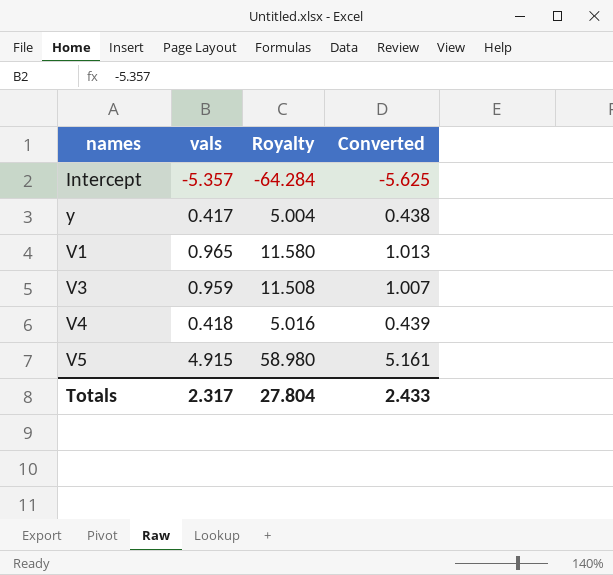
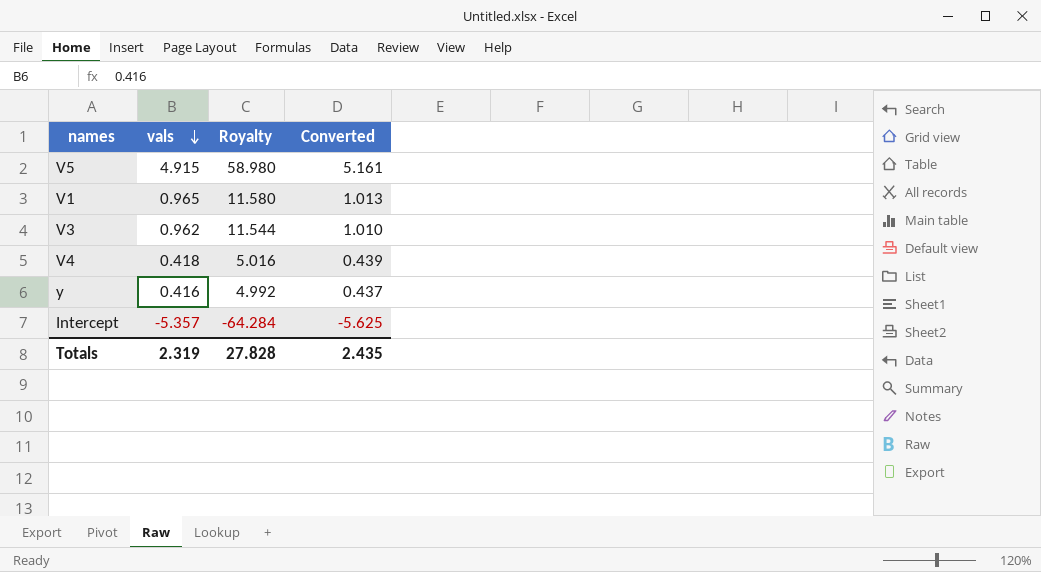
row order: none -> vals descending
V3 | vals: 0.959 -> 0.962
V3 | Royalty: 11.508 -> 11.544
V3 | Converted: 1.007 -> 1.010
y | vals: 0.417 -> 0.416
y | Royalty: 5.004 -> 4.992
y | Converted: 0.438 -> 0.437
Totals | vals: 2.317 -> 2.319
Totals | Royalty: 27.804 -> 27.828
Totals | Converted: 2.433 -> 2.435

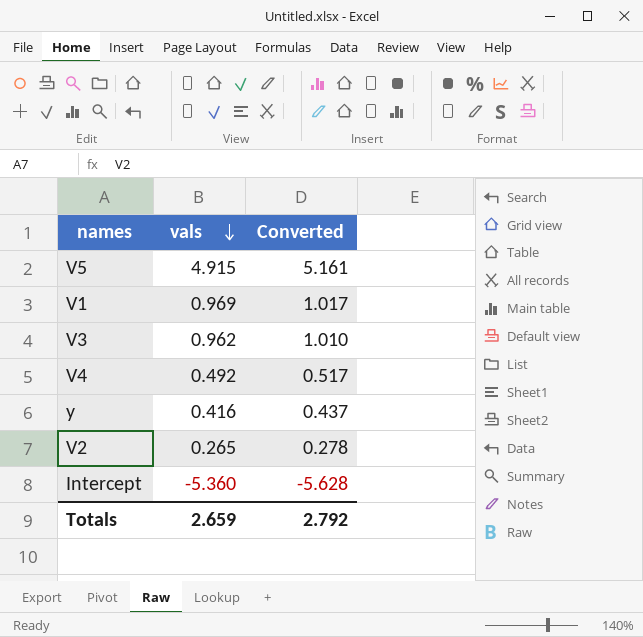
column Royalty | formula: [vals] * 12 -> none
V1 | vals: 0.965 -> 0.969
V1 | Converted: 1.013 -> 1.017
V4 | vals: 0.418 -> 0.492
V4 | Converted: 0.439 -> 0.517
row V2: none -> 0.265 | 0.278
Intercept | vals: -5.357 -> -5.360
Intercept | Converted: -5.625 -> -5.628
Totals | vals: 2.319 -> 2.659
Totals | Converted: 2.435 -> 2.792

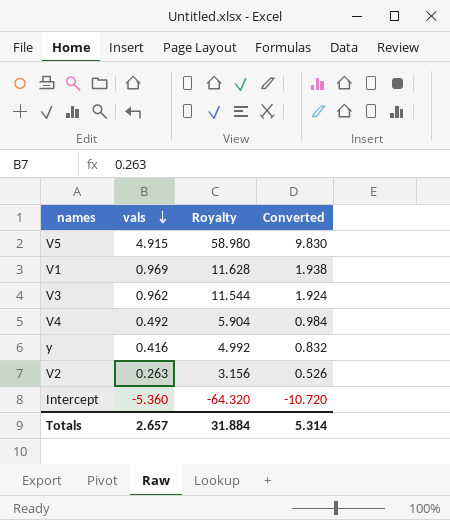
column Royalty | formula: none -> [vals] * 12
column Converted | formula: [vals] * 1.05 -> [vals] * 2
V2 | vals: 0.265 -> 0.263
Totals | vals: 2.659 -> 2.657
Totals | Converted: 2.792 -> 5.314

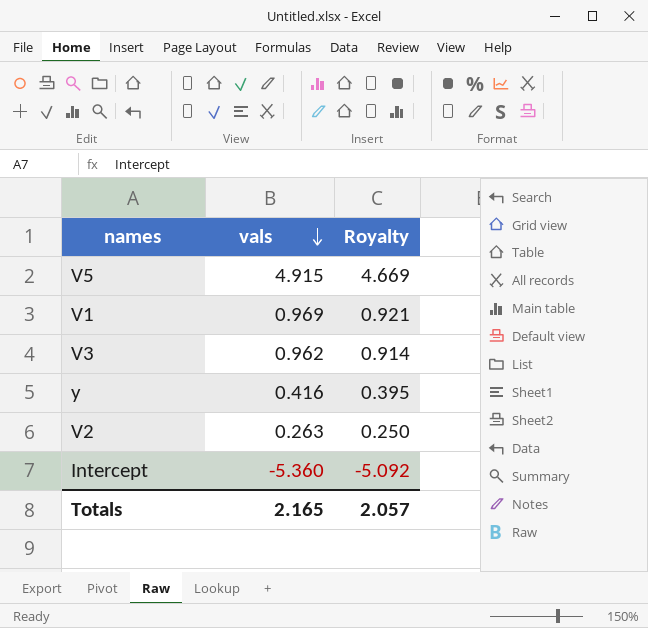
column Converted | formula: [vals] * 2 -> none
column Royalty | formula: [vals] * 12 -> [vals] * 0.95
row V4: 0.492 | 5.904 | 0.984 -> none
Totals | vals: 2.657 -> 2.165
Totals | Royalty: 31.884 -> 2.057

